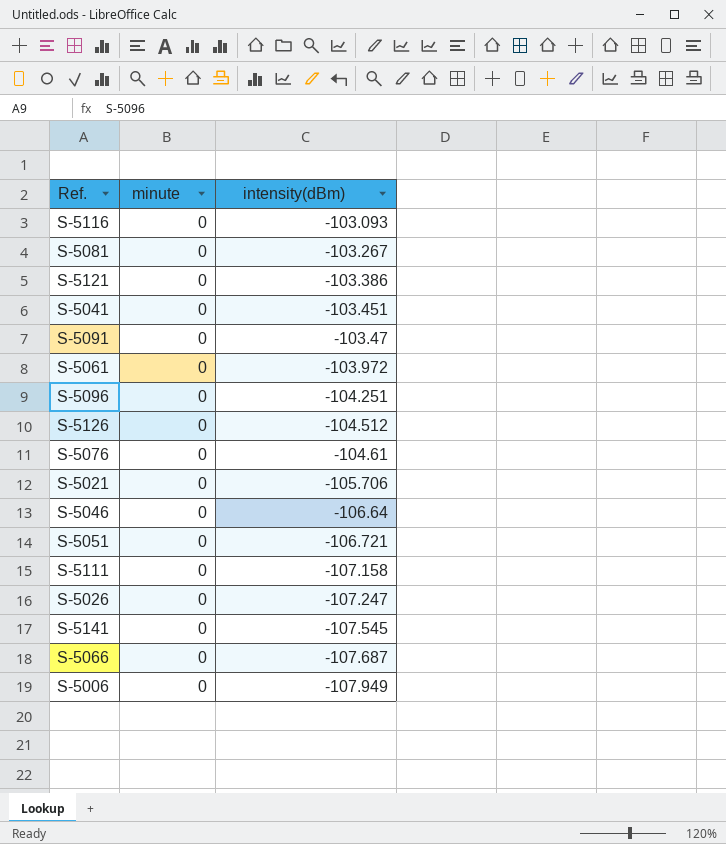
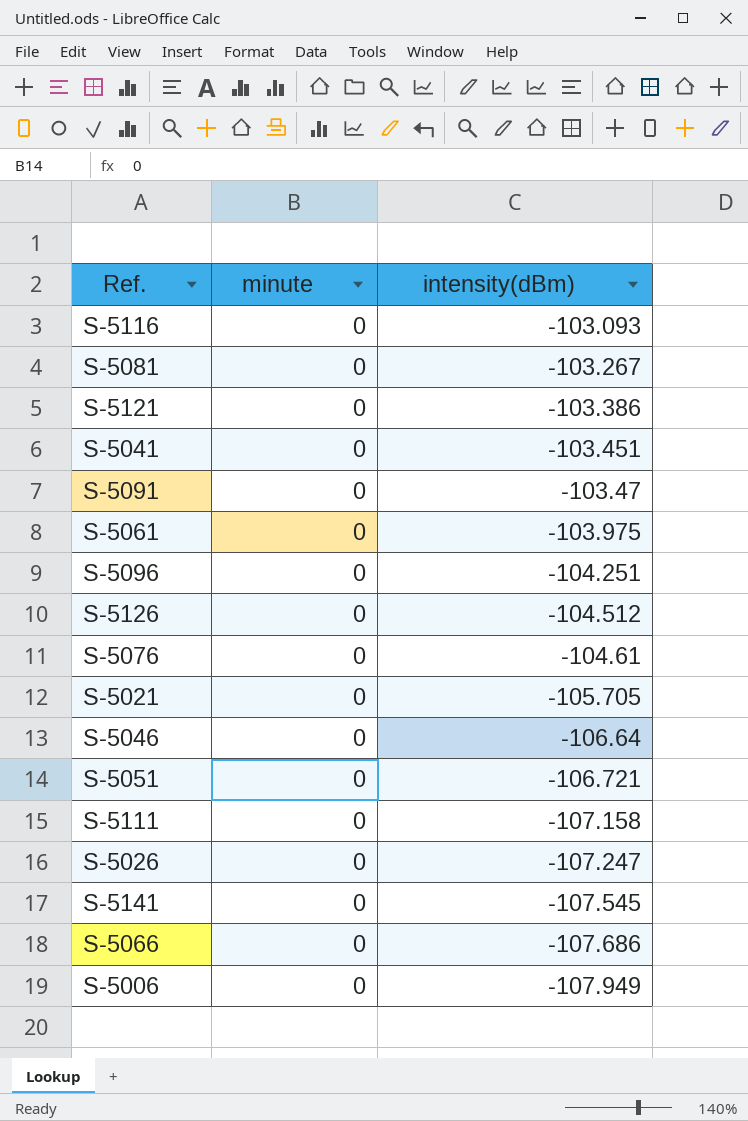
S-5061 | intensity(dBm): -103.972 -> -103.975
S-5021 | intensity(dBm): -105.706 -> -105.705
S-5066 | intensity(dBm): -107.687 -> -107.686

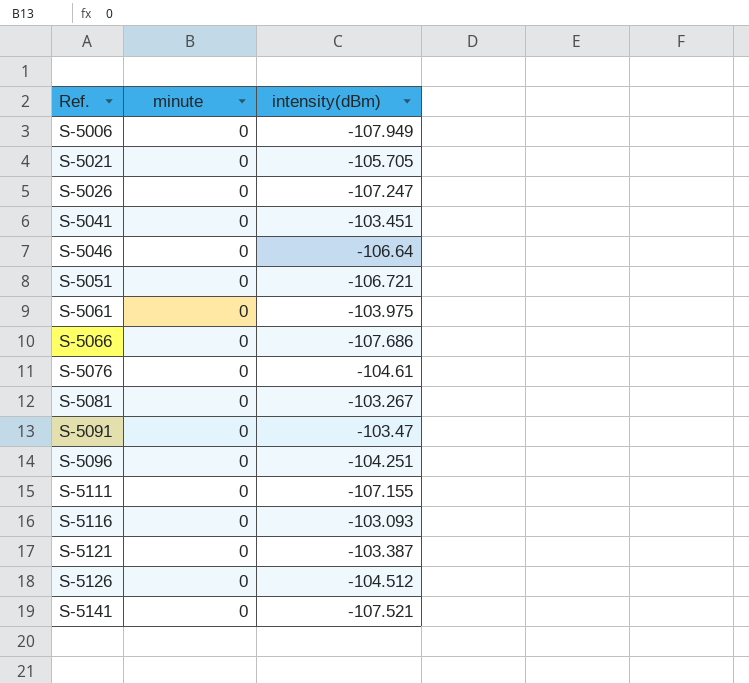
row order: intensity(dBm) descending -> Ref. ascending
S-5111 | intensity(dBm): -107.158 -> -107.155
S-5121 | intensity(dBm): -103.386 -> -103.387
S-5141 | intensity(dBm): -107.545 -> -107.521

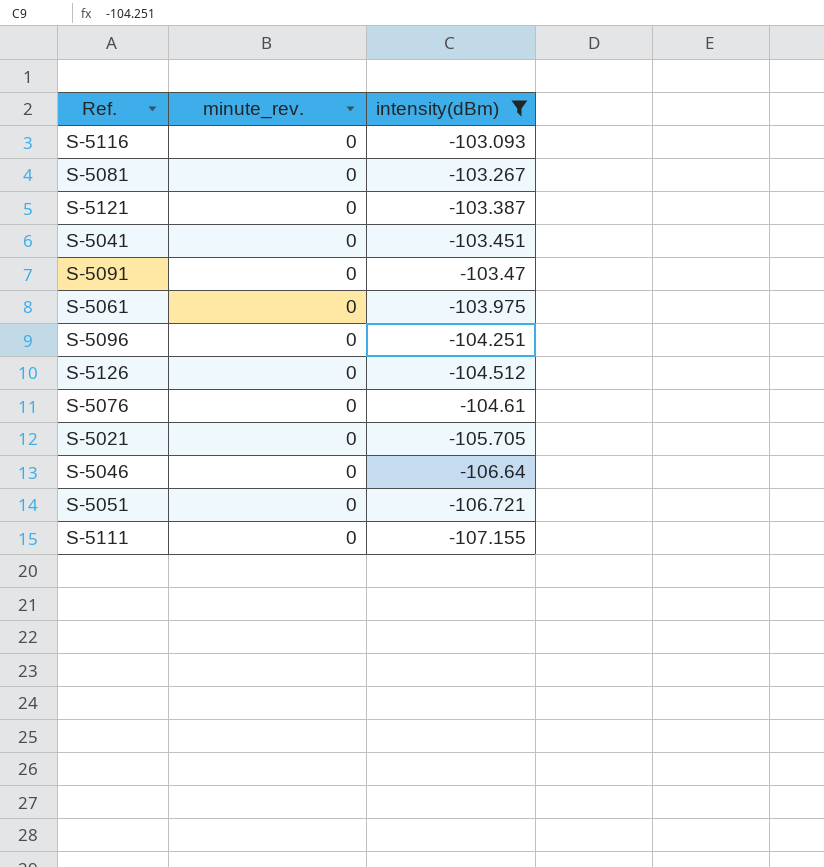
filter: none -> intensity(dBm) >= -107.155
row order: Ref. ascending -> intensity(dBm) descending
column name: minute -> minute_rev.

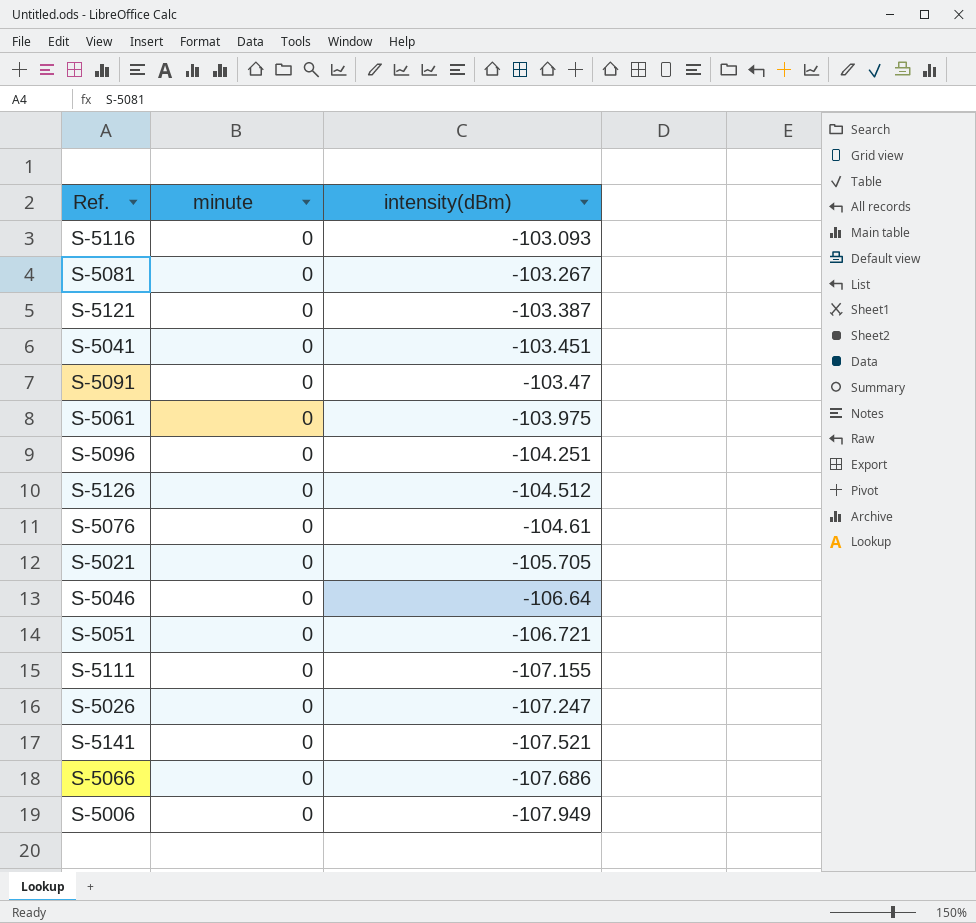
filter: intensity(dBm) >= -107.155 -> none
column name: minute_rev. -> minute

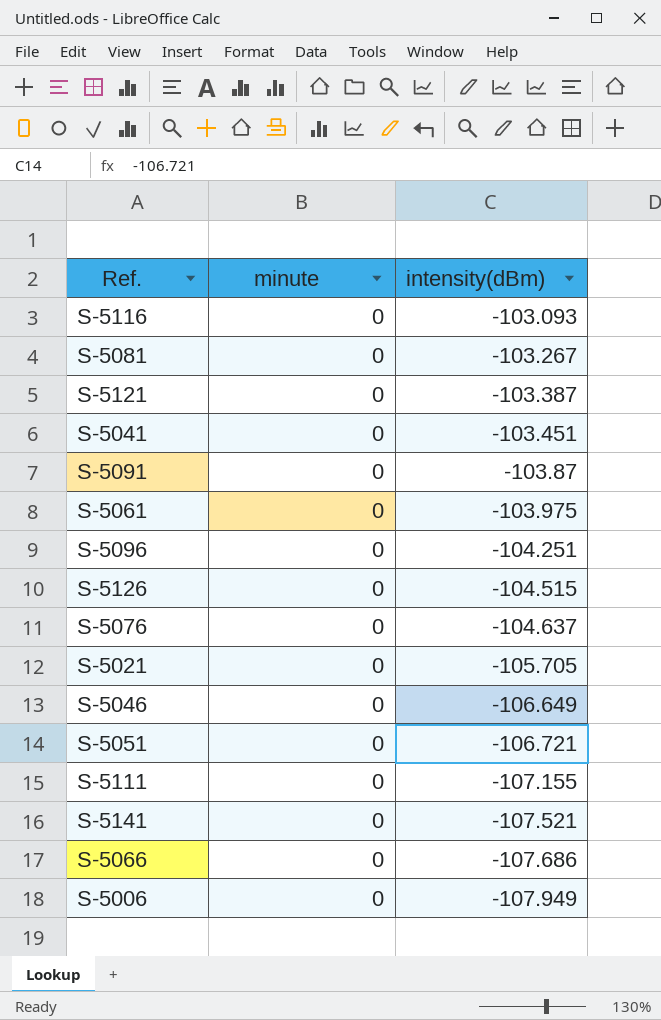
row S-5026: 0 | -107.247 -> none
S-5091 | intensity(dBm): -103.47 -> -103.87
S-5126 | intensity(dBm): -104.512 -> -104.515
S-5076 | intensity(dBm): -104.61 -> -104.637
S-5046 | intensity(dBm): -106.64 -> -106.649

